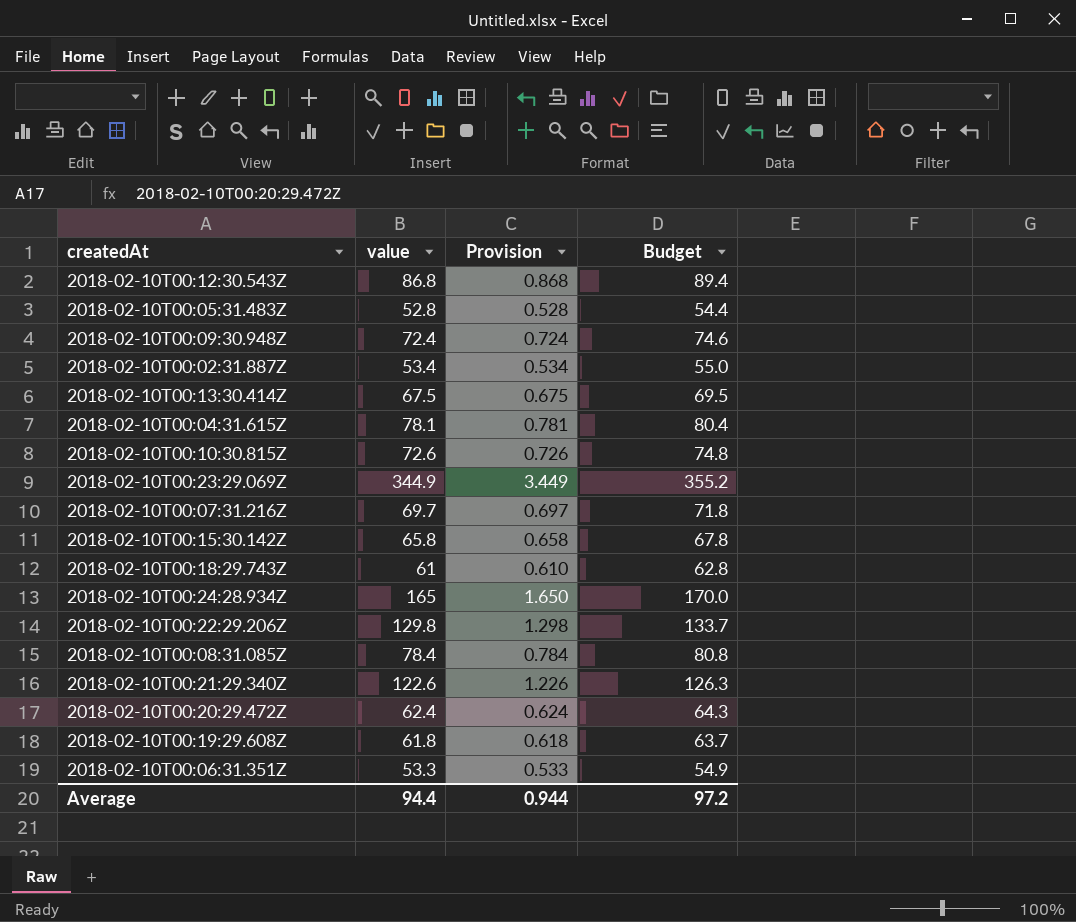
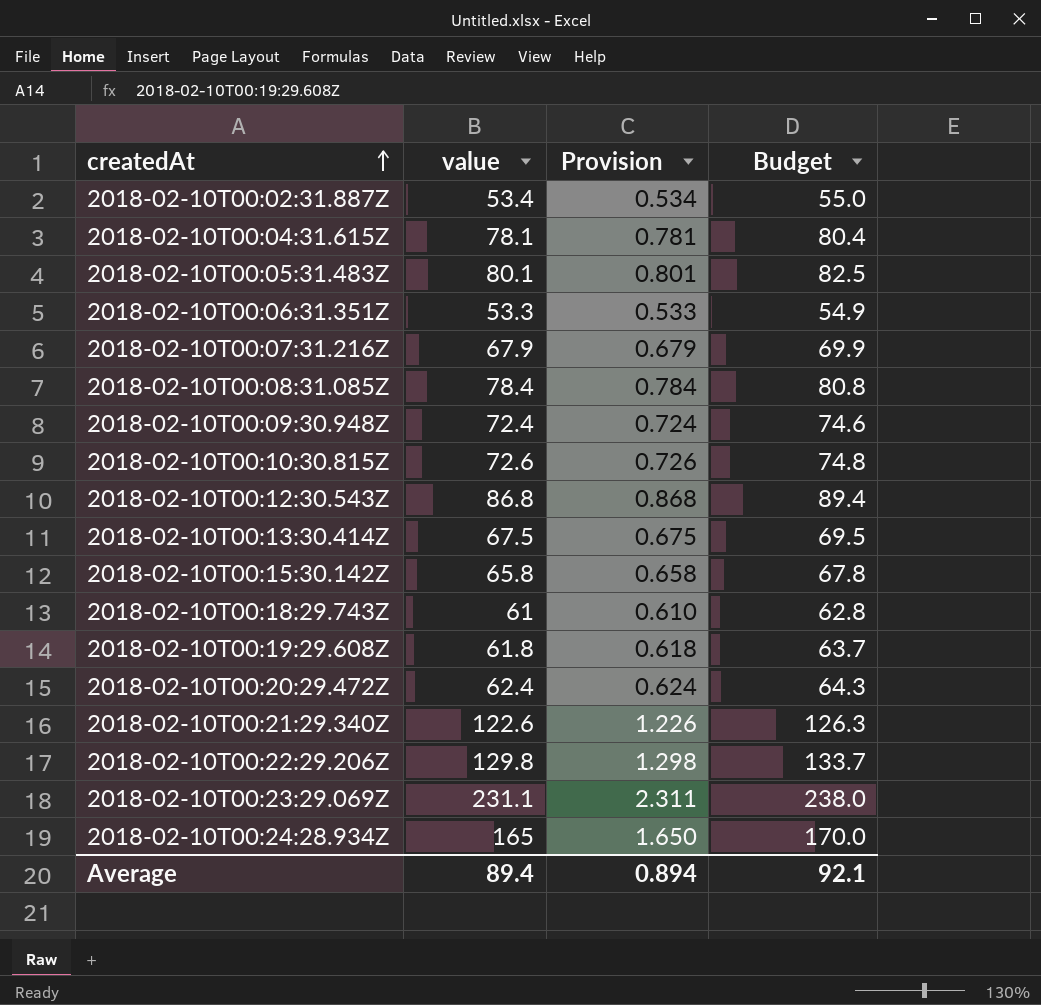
row order: none -> createdAt ascending
2018-02-10T00:05:31.483Z | value: 52.8 -> 80.1
2018-02-10T00:05:31.483Z | Provision: 0.528 -> 0.801
2018-02-10T00:05:31.483Z | Budget: 54.4 -> 82.5
2018-02-10T00:07:31.216Z | value: 69.7 -> 67.9
2018-02-10T00:07:31.216Z | Provision: 0.697 -> 0.679
2018-02-10T00:07:31.216Z | Budget: 71.8 -> 69.9
2018-02-10T00:23:29.069Z | value: 344.9 -> 231.1
2018-02-10T00:23:29.069Z | Provision: 3.449 -> 2.311
2018-02-10T00:23:29.069Z | Budget: 355.2 -> 238.0
Average | value: 94.4 -> 89.4
Average | Provision: 0.944 -> 0.894
Average | Budget: 97.2 -> 92.1

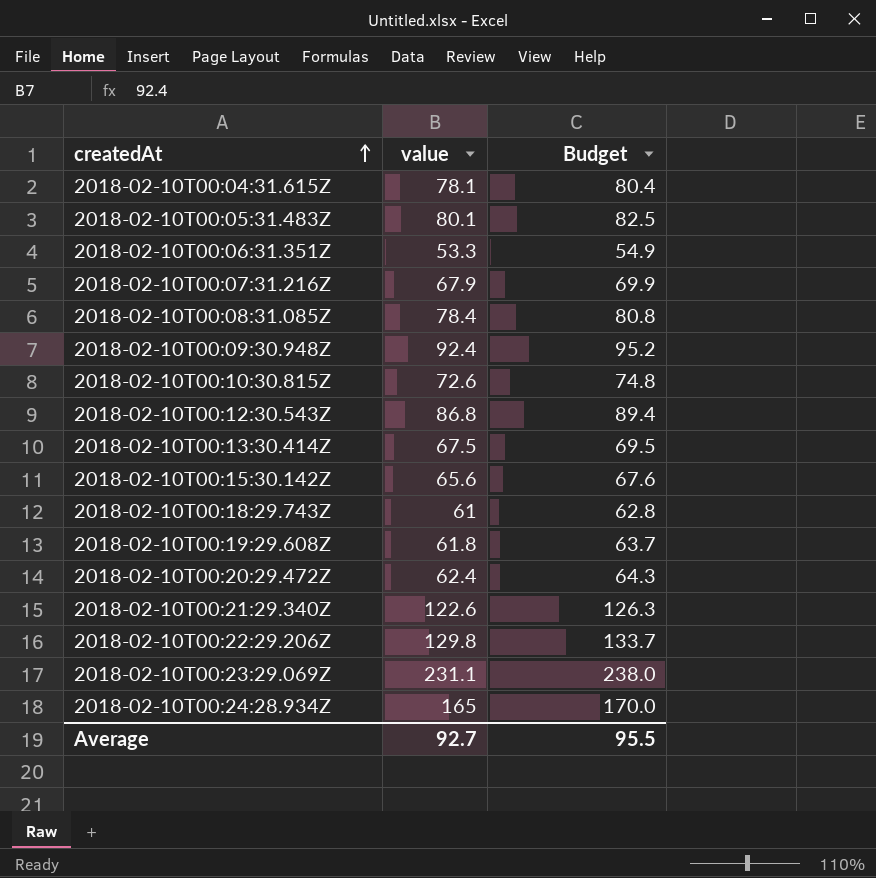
column Provision | formula: [value] * 0.01 -> none
row 2018-02-10T00:02:31.887Z: 53.4 | 0.534 | 55.0 -> none
2018-02-10T00:09:30.948Z | value: 72.4 -> 92.4
2018-02-10T00:09:30.948Z | Budget: 74.6 -> 95.2
2018-02-10T00:15:30.142Z | value: 65.8 -> 65.6
2018-02-10T00:15:30.142Z | Budget: 67.8 -> 67.6
Average | value: 89.4 -> 92.7
Average | Budget: 92.1 -> 95.5

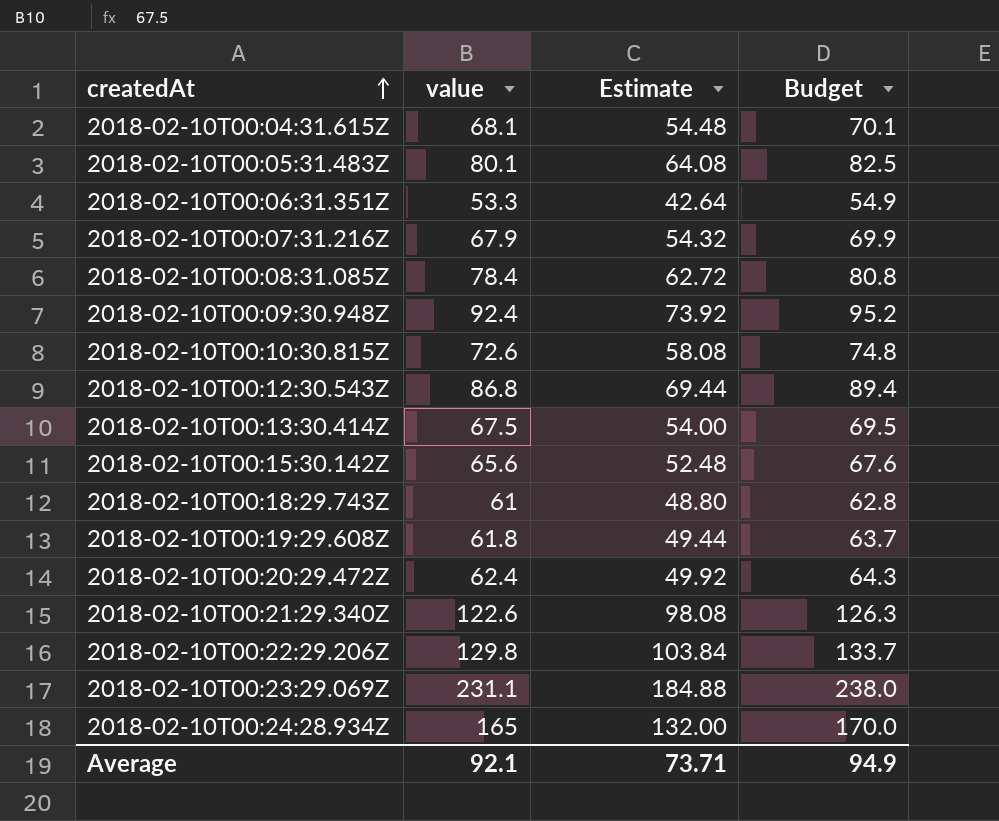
column Estimate | formula: none -> [value] * 0.8
2018-02-10T00:04:31.615Z | value: 78.1 -> 68.1
2018-02-10T00:04:31.615Z | Budget: 80.4 -> 70.1
Average | value: 92.7 -> 92.1
Average | Budget: 95.5 -> 94.9

